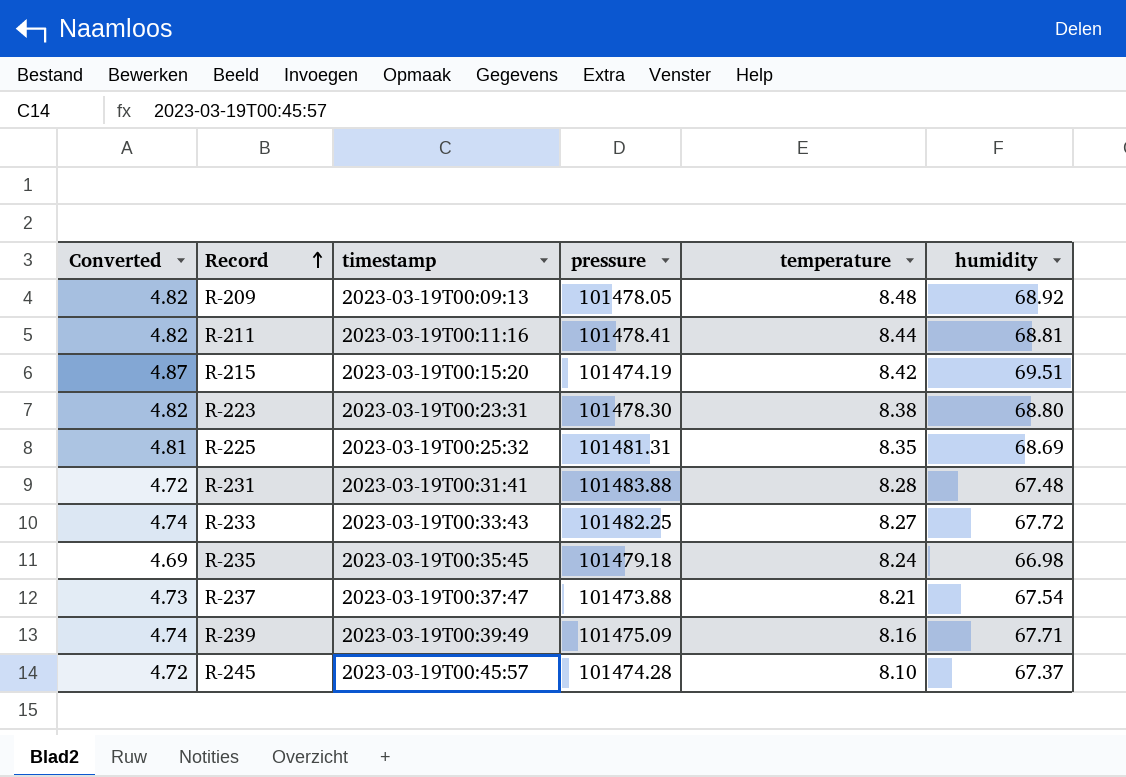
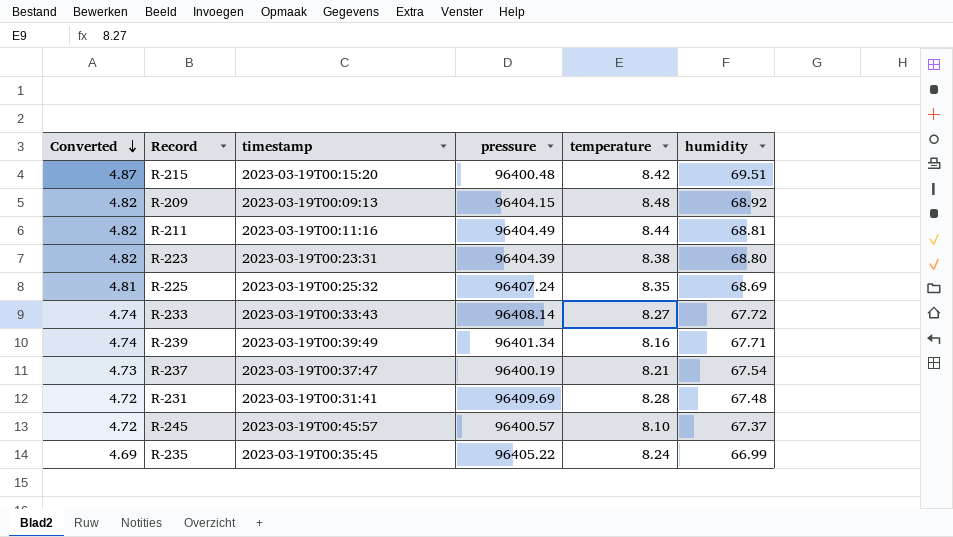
row order: Record ascending -> Converted descending
R-215 | pressure: 101474.19 -> 96400.48
R-209 | pressure: 101478.05 -> 96404.15
R-211 | pressure: 101478.41 -> 96404.49
R-223 | pressure: 101478.30 -> 96404.39
R-225 | pressure: 101481.31 -> 96407.24
R-233 | pressure: 101482.25 -> 96408.14
R-239 | pressure: 101475.09 -> 96401.34
R-237 | pressure: 101473.88 -> 96400.19
R-231 | pressure: 101483.88 -> 96409.69
R-245 | pressure: 101474.28 -> 96400.57
R-235 | pressure: 101479.18 -> 96405.22
R-235 | humidity: 66.98 -> 66.99

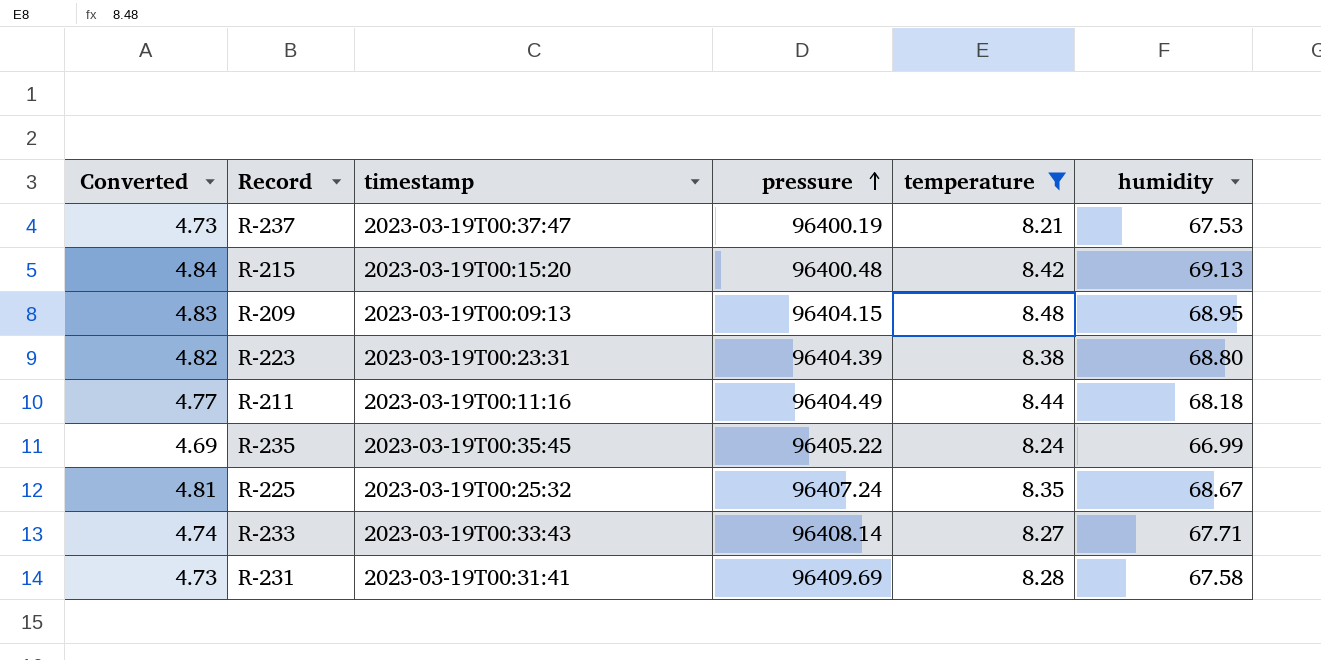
filter: none -> temperature >= 8.21
row order: Converted descending -> pressure ascending
R-237 | humidity: 67.54 -> 67.53
R-215 | Converted: 4.87 -> 4.84
R-215 | humidity: 69.51 -> 69.13
R-209 | Converted: 4.82 -> 4.83
R-209 | humidity: 68.92 -> 68.95
R-211 | Converted: 4.82 -> 4.77
R-211 | humidity: 68.81 -> 68.18
R-225 | humidity: 68.69 -> 68.67
R-233 | humidity: 67.72 -> 67.71
R-231 | Converted: 4.72 -> 4.73
R-231 | humidity: 67.48 -> 67.58

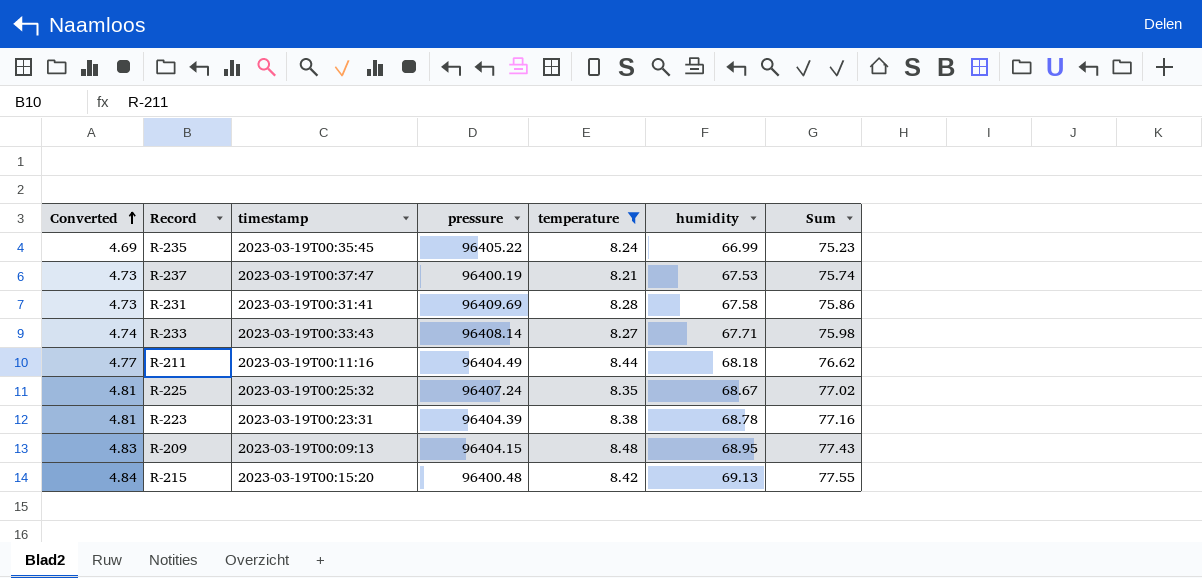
row order: pressure ascending -> Converted ascending
column Sum | formula: none -> [temperature] + [humidity]
R-223 | Converted: 4.82 -> 4.81
R-223 | humidity: 68.80 -> 68.78

